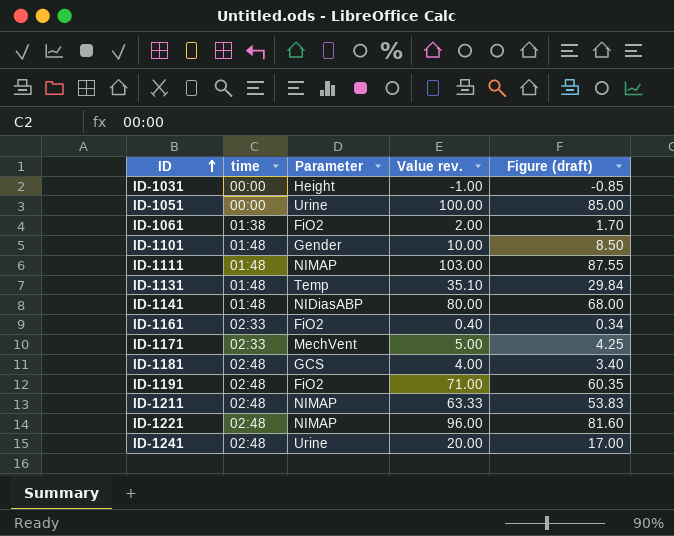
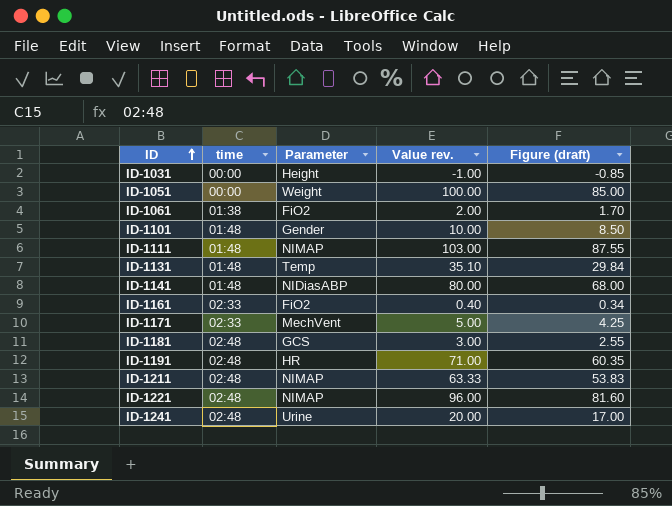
ID-1051 | Parameter: Urine -> Weight
ID-1181 | Value rev.: 4.00 -> 3.00
ID-1181 | Figure (draft): 3.40 -> 2.55
ID-1191 | Parameter: FiO2 -> HR

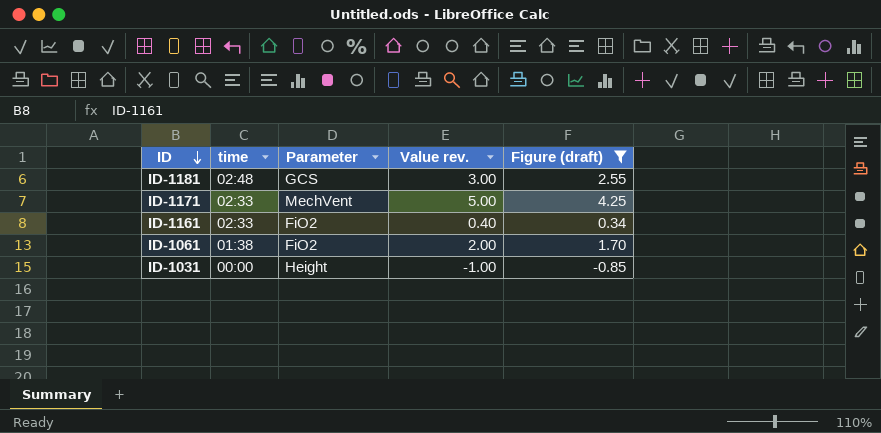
filter: none -> Figure (draft) <= 4.25
row order: ID ascending -> ID descending

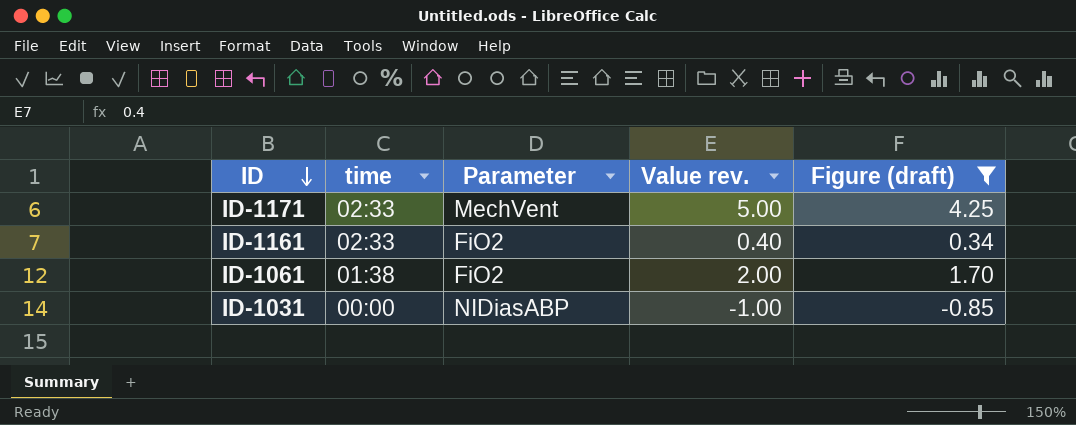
row ID-1181: 02:48 | GCS | 3.00 | 2.55 -> none
ID-1031 | Parameter: Height -> NIDiasABP

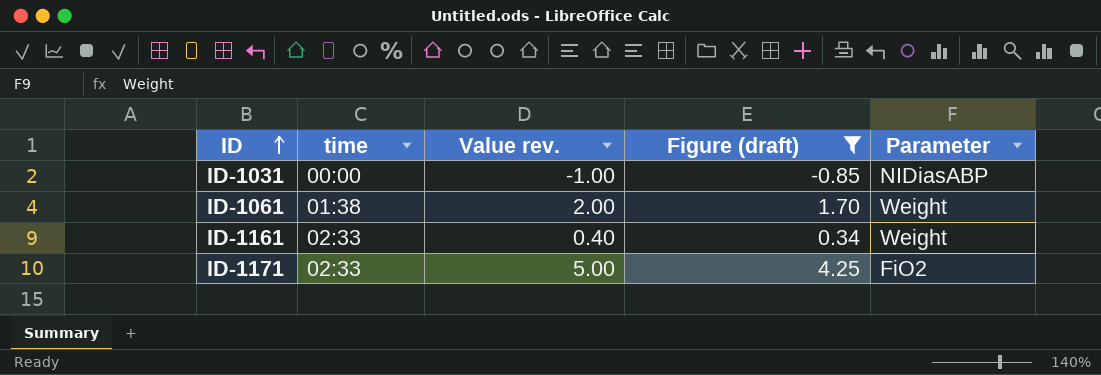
row order: ID descending -> ID ascending
column Parameter | position: 3 -> 5
ID-1061 | Parameter: FiO2 -> Weight
ID-1161 | Parameter: FiO2 -> Weight
ID-1171 | Parameter: MechVent -> FiO2

